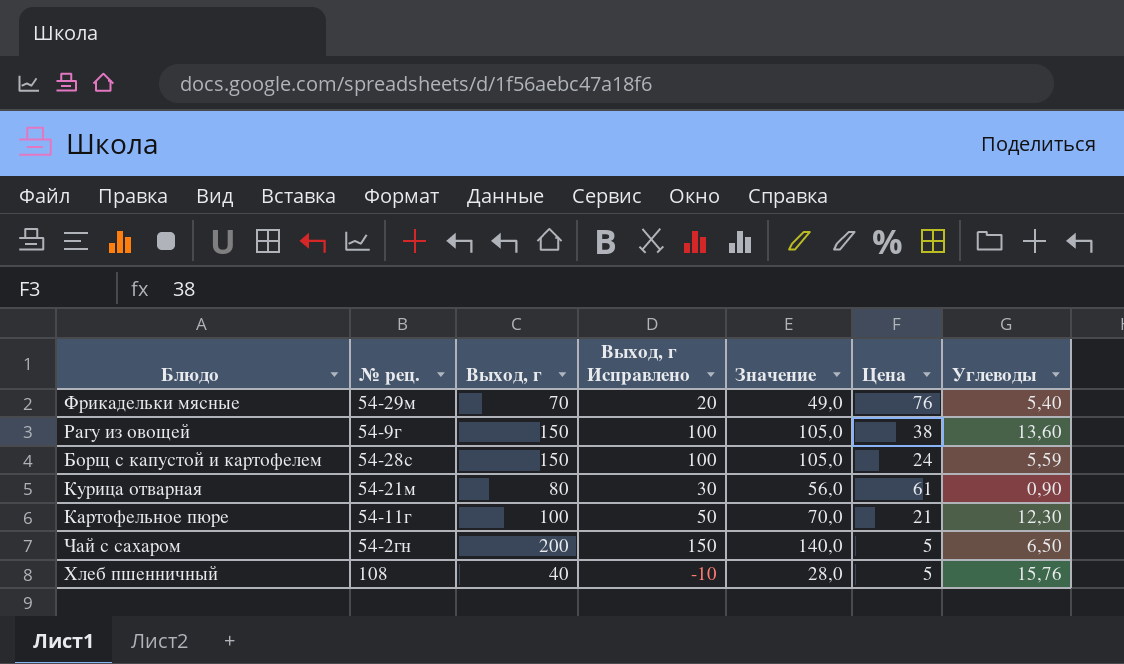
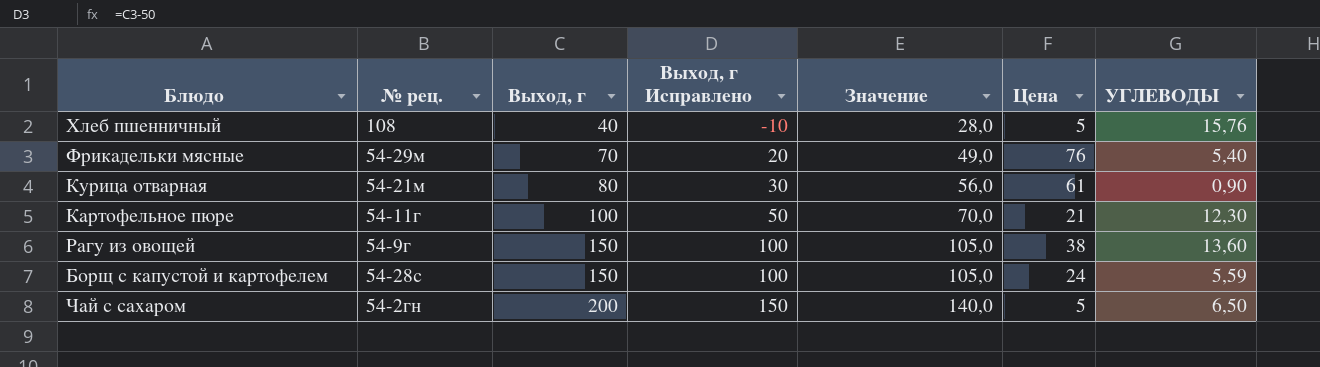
row order: none -> Выход, г ascending
column name: Углеводы -> УГЛЕВОДЫ

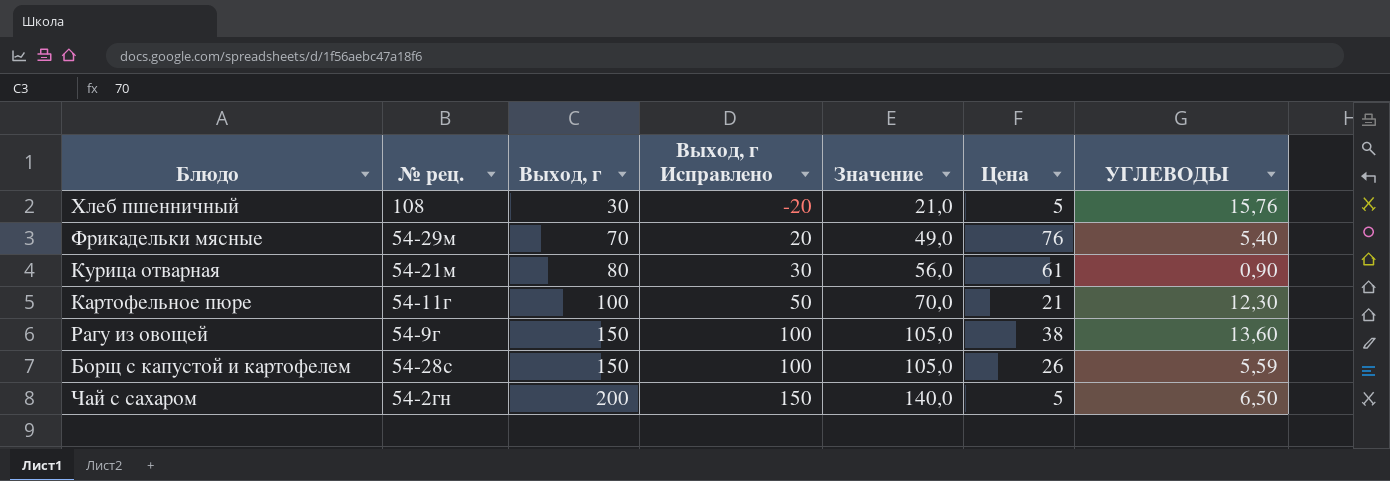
Хлеб пшенничный | Выход, г: 40 -> 30
Хлеб пшенничный | Выход, г Исправлено: -10 -> -20
Хлеб пшенничный | Значение: 28,0 -> 21,0
Борщ с капустой и картофелем | Цена: 24 -> 26

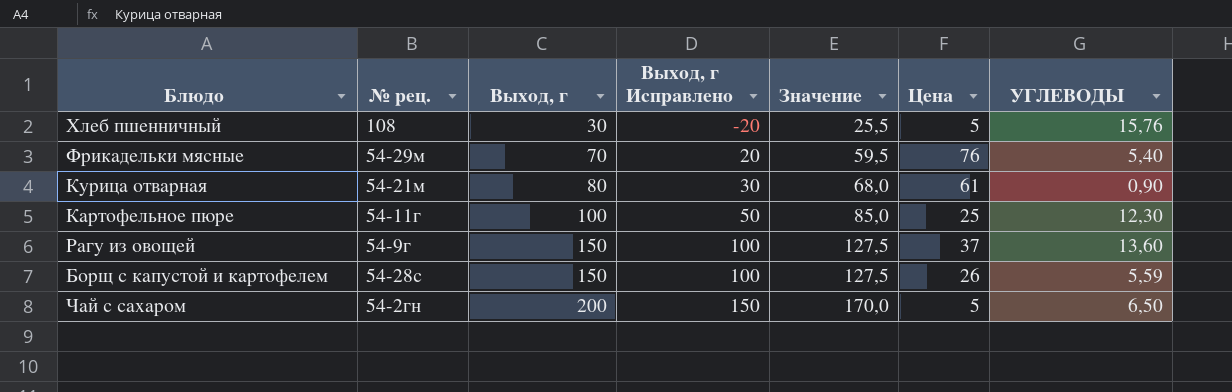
column Значение | formula: [Выход, г] * 0,7 -> [Выход, г] * 0,85
Картофельное пюре | Цена: 21 -> 25
Рагу из овощей | Цена: 38 -> 37

